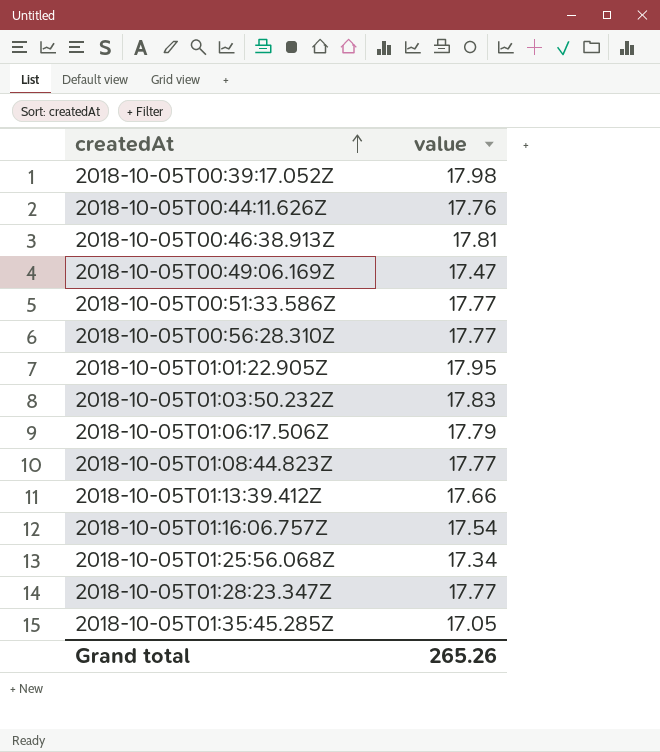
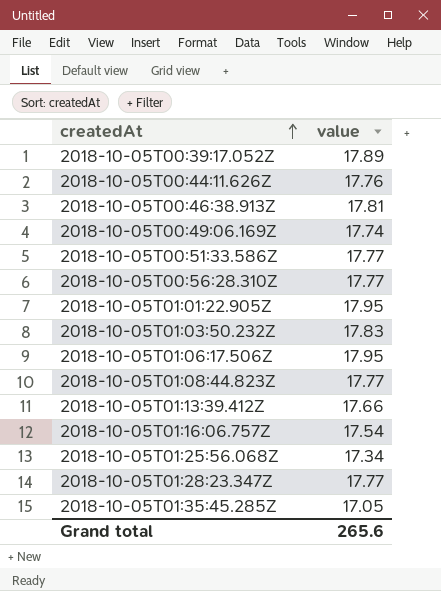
2018-10-05T00:39:17.052Z | value: 17.98 -> 17.89
2018-10-05T00:49:06.169Z | value: 17.47 -> 17.74
2018-10-05T01:06:17.506Z | value: 17.79 -> 17.95
Grand total | value: 265.26 -> 265.6

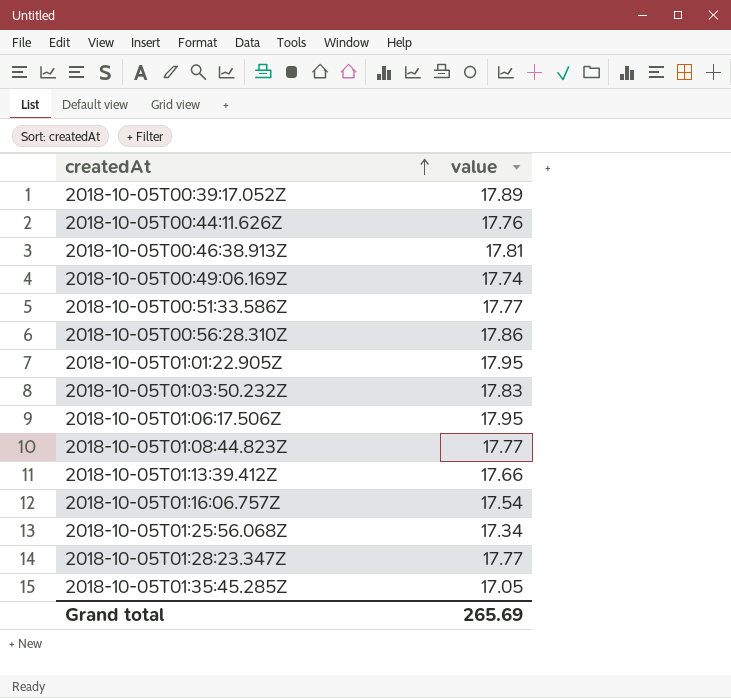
2018-10-05T00:56:28.310Z | value: 17.77 -> 17.86
Grand total | value: 265.6 -> 265.69

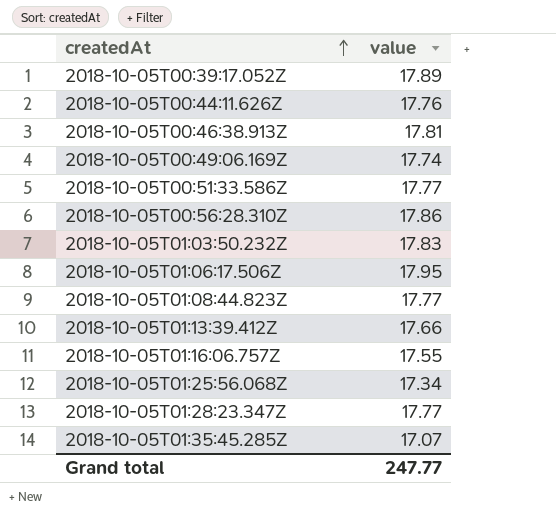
row 2018-10-05T01:01:22.905Z: 17.95 -> none
2018-10-05T01:16:06.757Z | value: 17.54 -> 17.55
2018-10-05T01:35:45.285Z | value: 17.05 -> 17.07
Grand total | value: 265.69 -> 247.77

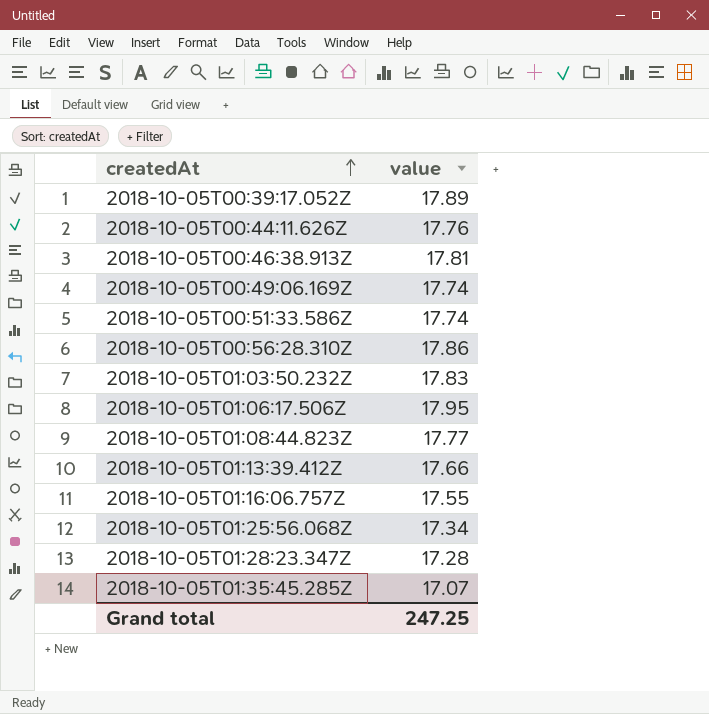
2018-10-05T00:51:33.586Z | value: 17.77 -> 17.74
2018-10-05T01:28:23.347Z | value: 17.77 -> 17.28
Grand total | value: 247.77 -> 247.25

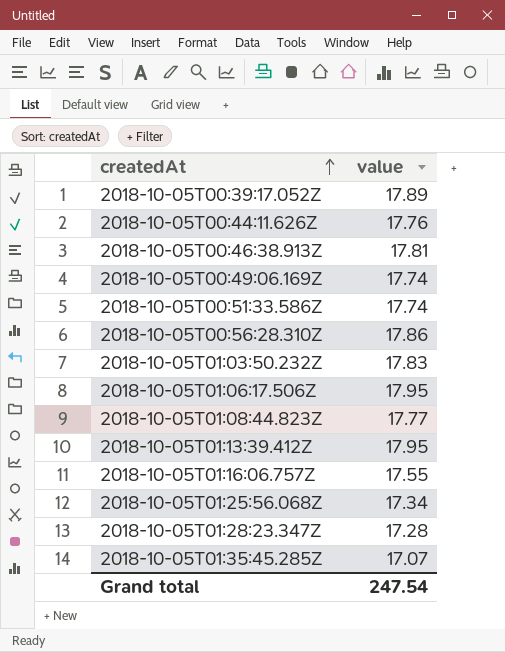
2018-10-05T01:13:39.412Z | value: 17.66 -> 17.95
Grand total | value: 247.25 -> 247.54

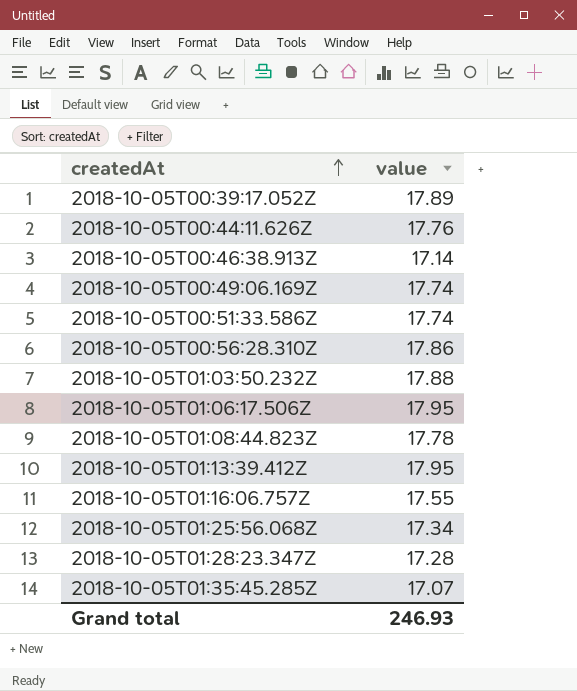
2018-10-05T00:46:38.913Z | value: 17.81 -> 17.14
2018-10-05T01:03:50.232Z | value: 17.83 -> 17.88
2018-10-05T01:08:44.823Z | value: 17.77 -> 17.78
Grand total | value: 247.54 -> 246.93

